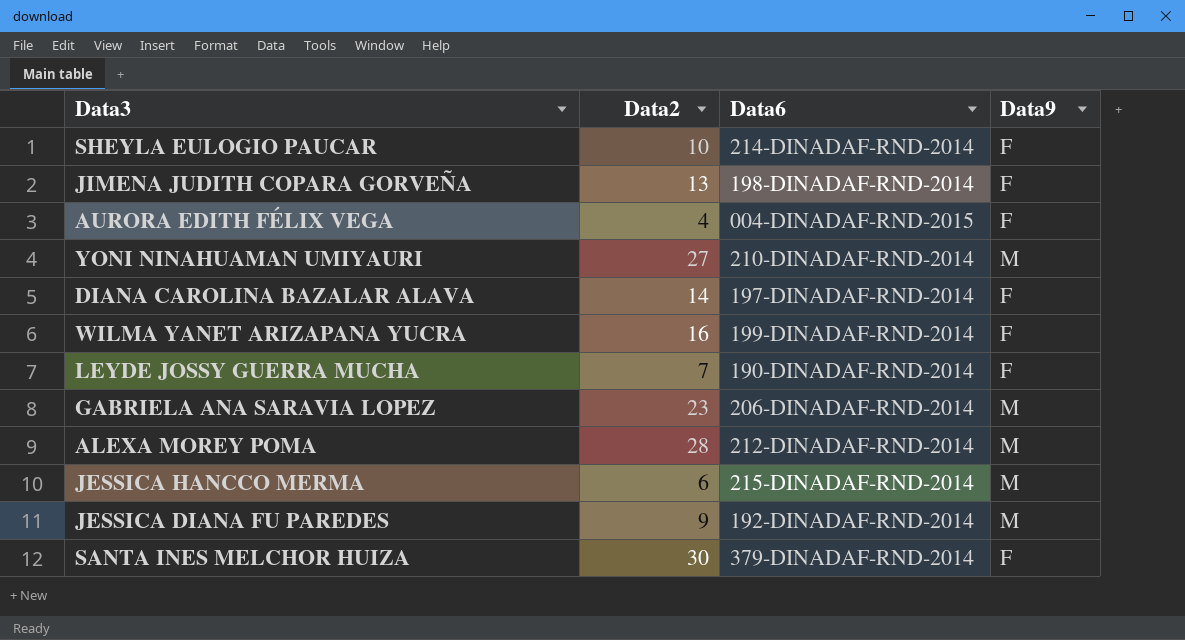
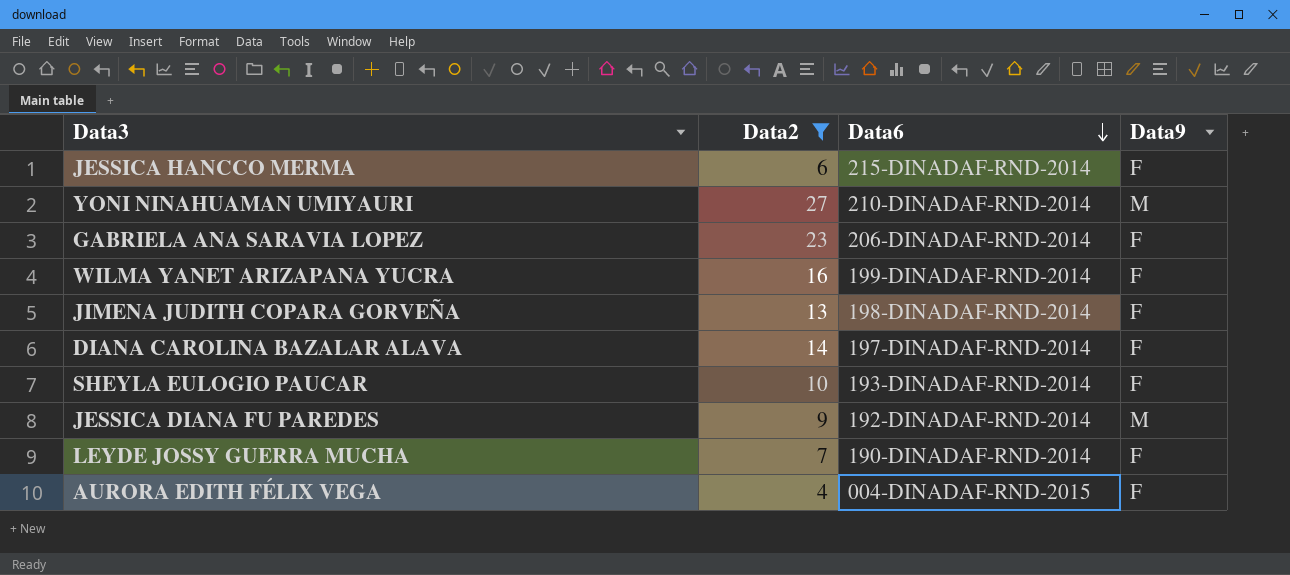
filter: none -> Data2 <= 27
row order: none -> Data6 descending
JESSICA HANCCO MERMA | Data9: M -> F
GABRIELA ANA SARAVIA LOPEZ | Data9: M -> F
SHEYLA EULOGIO PAUCAR | Data6: 214-DINADAF-RND-2014 -> 193-DINADAF-RND-2014

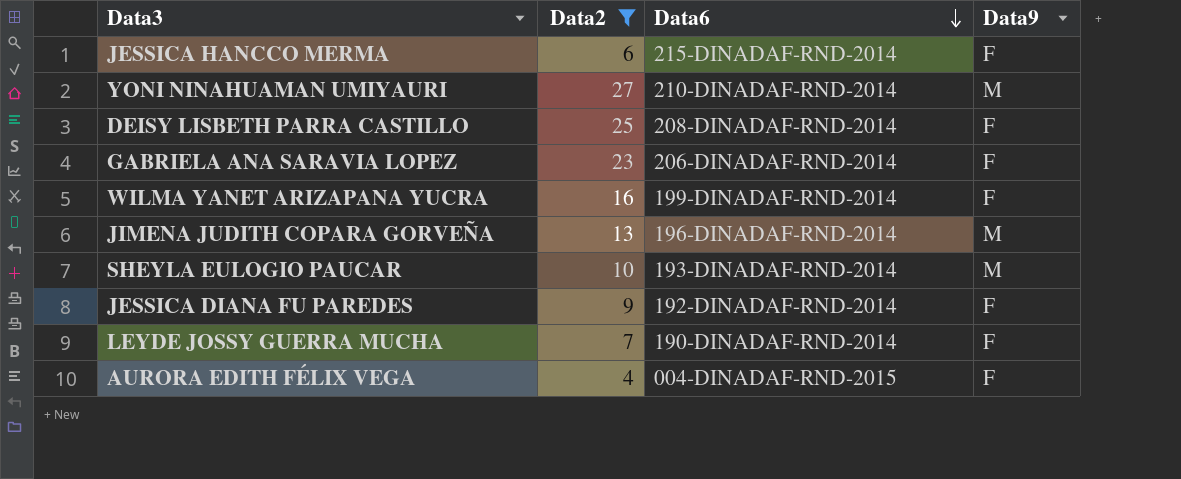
row DIANA CAROLINA BAZALAR ALAVA: 14 | 197-DINADAF-RND-2014 | F -> none
row DEISY LISBETH PARRA CASTILLO: none -> 25 | 208-DINADAF-RND-2014 | F
JIMENA JUDITH COPARA GORVEÑA | Data6: 198-DINADAF-RND-2014 -> 196-DINADAF-RND-2014
JIMENA JUDITH COPARA GORVEÑA | Data9: F -> M
SHEYLA EULOGIO PAUCAR | Data9: F -> M
JESSICA DIANA FU PAREDES | Data9: M -> F

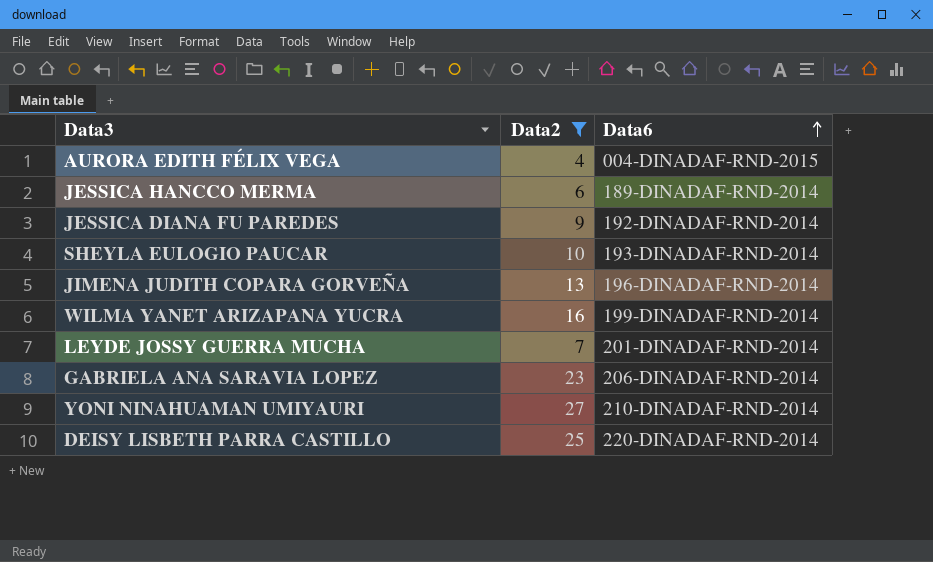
row order: Data6 descending -> Data6 ascending
column Data9 | position: 4 -> none
JESSICA HANCCO MERMA | Data6: 215-DINADAF-RND-2014 -> 189-DINADAF-RND-2014
LEYDE JOSSY GUERRA MUCHA | Data6: 190-DINADAF-RND-2014 -> 201-DINADAF-RND-2014
DEISY LISBETH PARRA CASTILLO | Data6: 208-DINADAF-RND-2014 -> 220-DINADAF-RND-2014

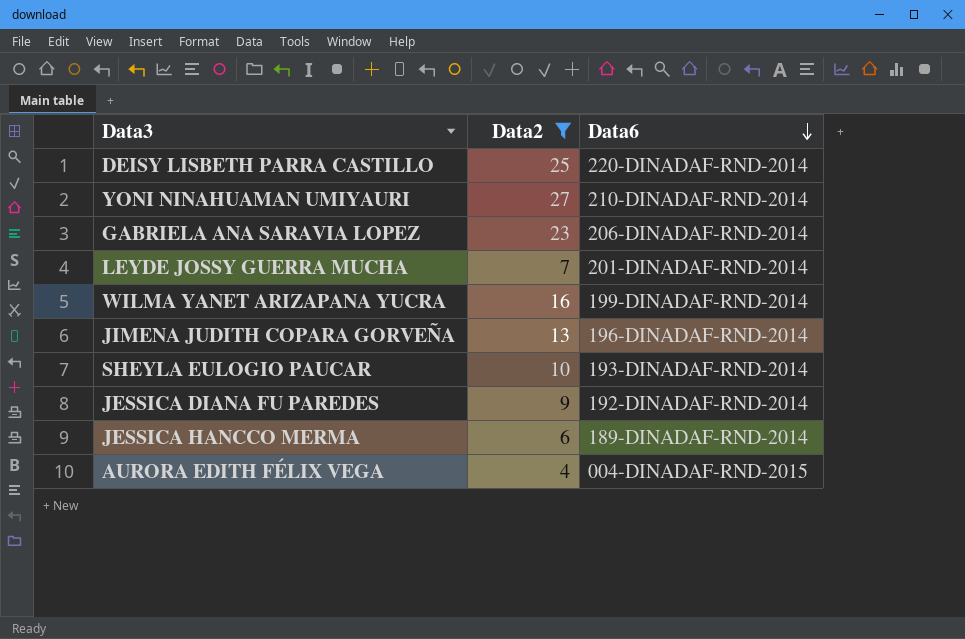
row order: Data6 ascending -> Data6 descending

